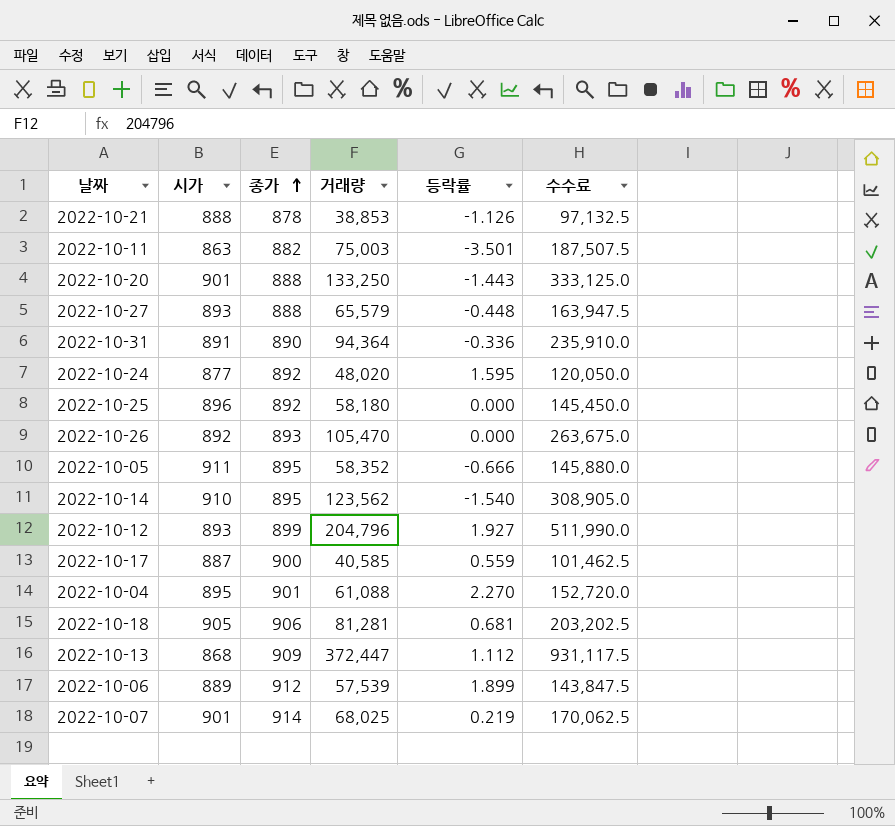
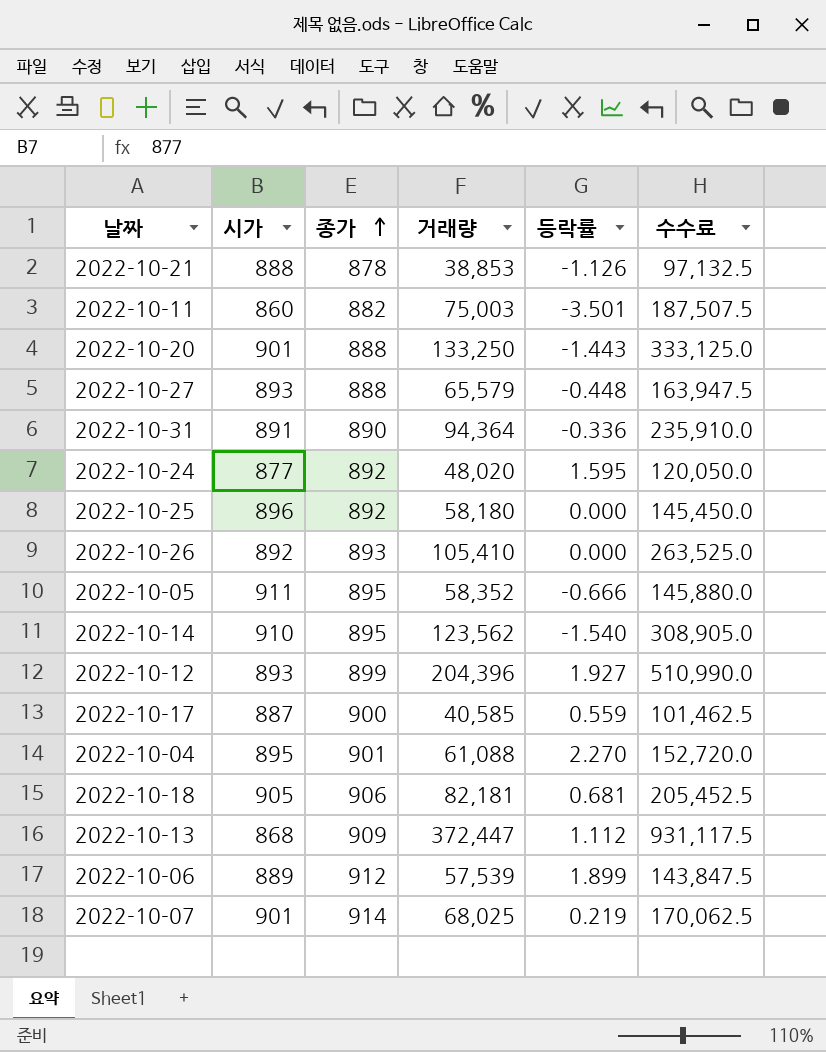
2022-10-11 | 시가: 863 -> 860
2022-10-26 | 거래량: 105,470 -> 105,410
2022-10-26 | 수수료: 263,675.0 -> 263,525.0
2022-10-12 | 거래량: 204,796 -> 204,396
2022-10-12 | 수수료: 511,990.0 -> 510,990.0
2022-10-18 | 거래량: 81,281 -> 82,181
2022-10-18 | 수수료: 203,202.5 -> 205,452.5

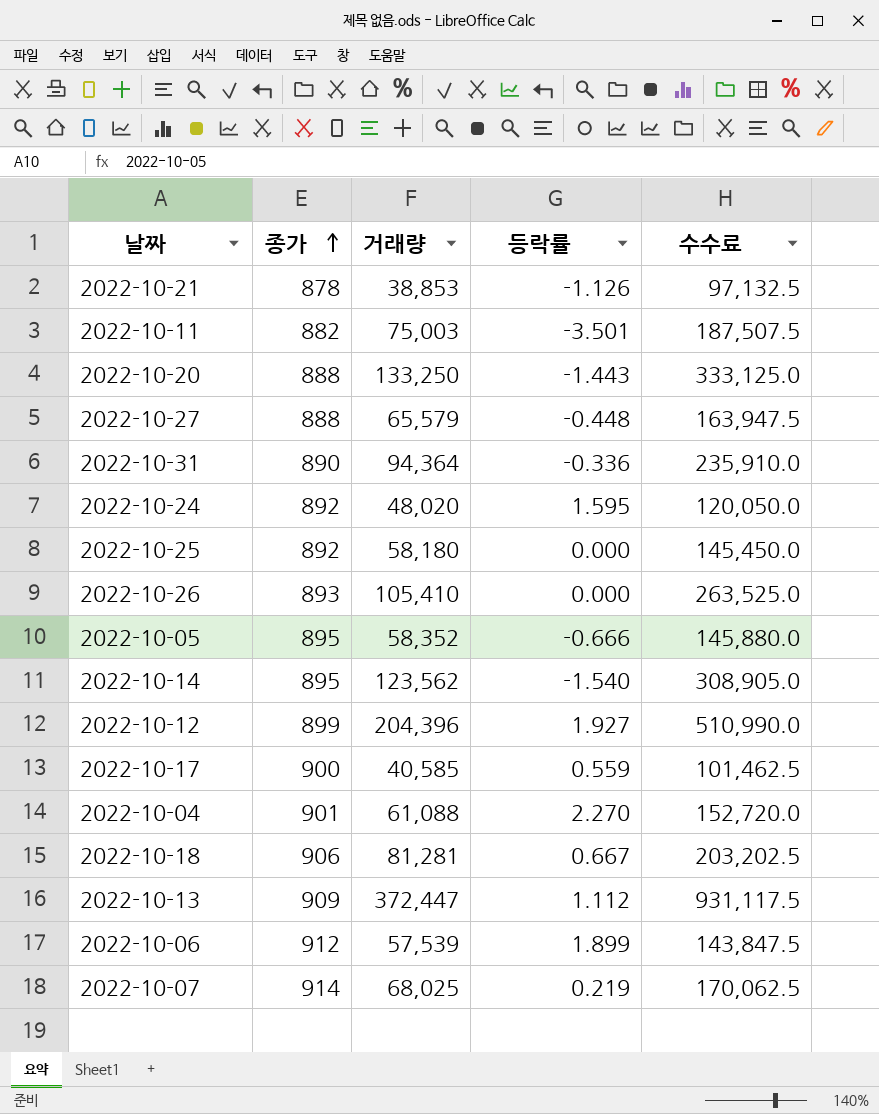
column 시가 | position: 2 -> none
2022-10-18 | 거래량: 82,181 -> 81,281
2022-10-18 | 등락률: 0.681 -> 0.667
2022-10-18 | 수수료: 205,452.5 -> 203,202.5

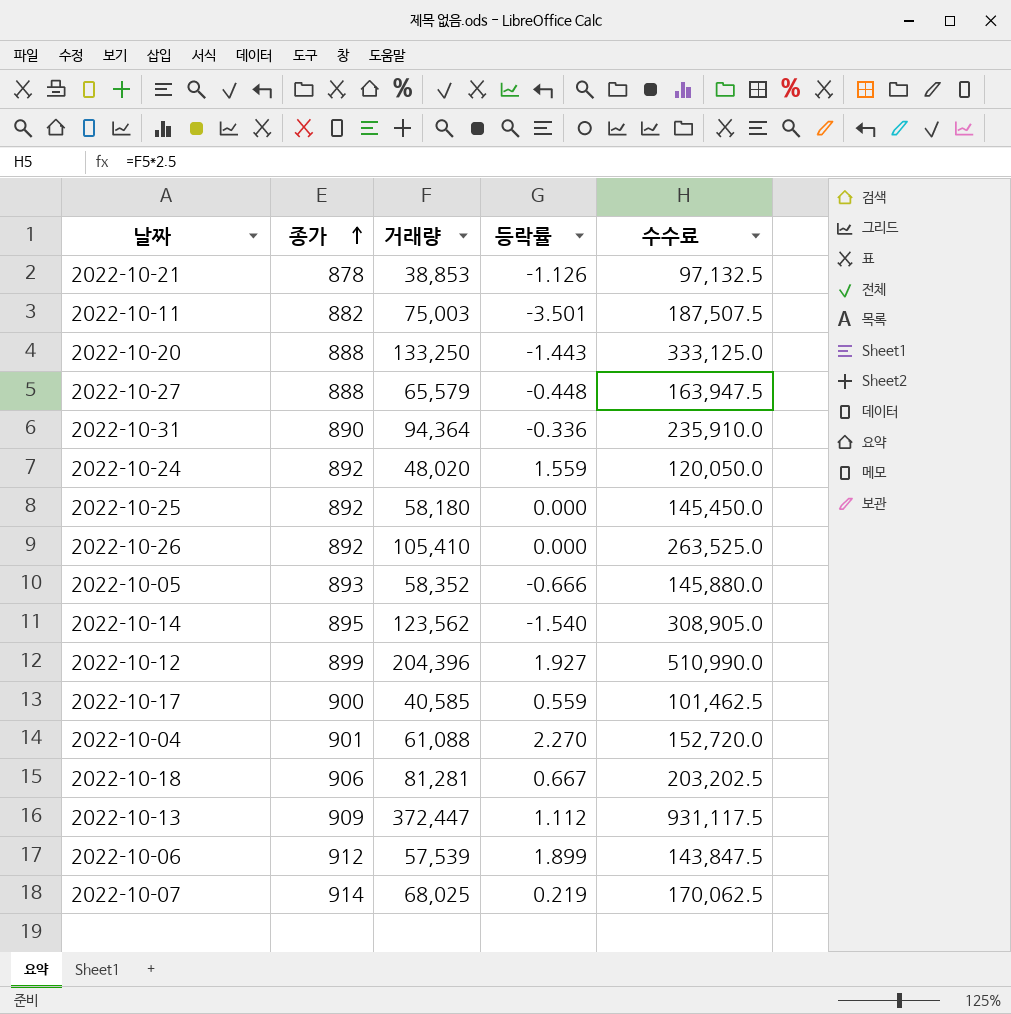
2022-10-24 | 등락률: 1.595 -> 1.559
2022-10-26 | 종가: 893 -> 892
2022-10-05 | 종가: 895 -> 893

